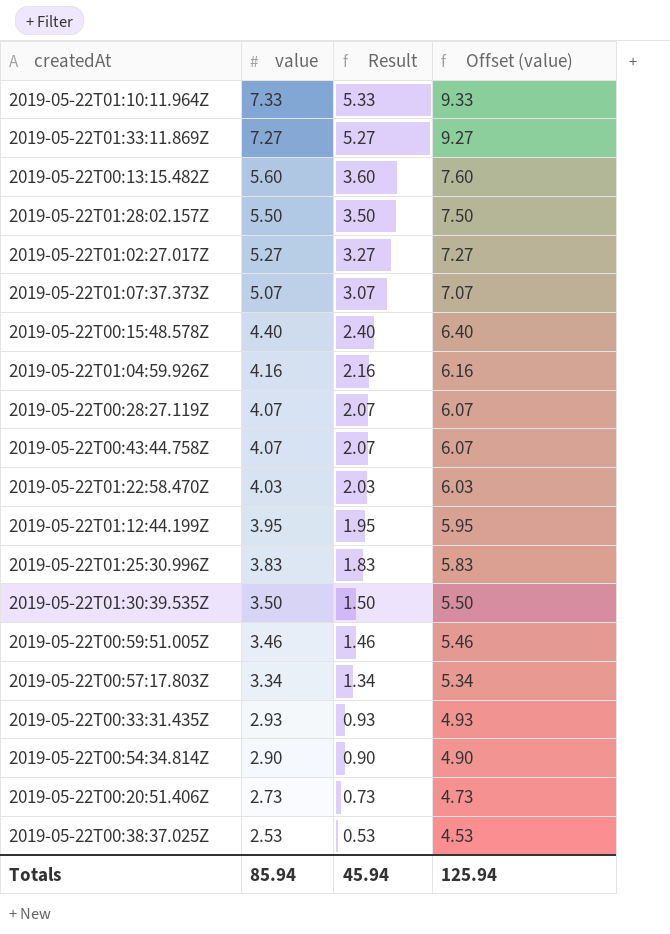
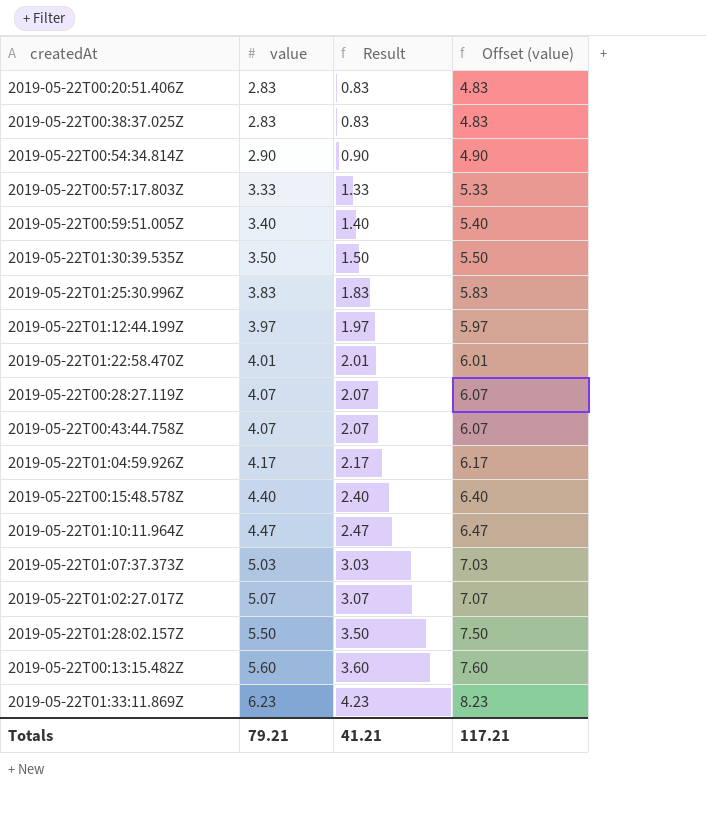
row order: value descending -> value ascending
row 2019-05-22T00:33:31.435Z: 2.93 | 0.93 | 4.93 -> none
2019-05-22T00:20:51.406Z | value: 2.73 -> 2.83
2019-05-22T00:20:51.406Z | Result: 0.73 -> 0.83
2019-05-22T00:20:51.406Z | Offset (value): 4.73 -> 4.83
2019-05-22T00:38:37.025Z | value: 2.53 -> 2.83
2019-05-22T00:38:37.025Z | Result: 0.53 -> 0.83
2019-05-22T00:38:37.025Z | Offset (value): 4.53 -> 4.83
2019-05-22T00:57:17.803Z | value: 3.34 -> 3.33
2019-05-22T00:57:17.803Z | Result: 1.34 -> 1.33
2019-05-22T00:57:17.803Z | Offset (value): 5.34 -> 5.33
2019-05-22T00:59:51.005Z | value: 3.46 -> 3.40
2019-05-22T00:59:51.005Z | Result: 1.46 -> 1.40
2019-05-22T00:59:51.005Z | Offset (value): 5.46 -> 5.40
2019-05-22T01:12:44.199Z | value: 3.95 -> 3.97
2019-05-22T01:12:44.199Z | Result: 1.95 -> 1.97
2019-05-22T01:12:44.199Z | Offset (value): 5.95 -> 5.97
2019-05-22T01:22:58.470Z | value: 4.03 -> 4.01
2019-05-22T01:22:58.470Z | Result: 2.03 -> 2.01
2019-05-22T01:22:58.470Z | Offset (value): 6.03 -> 6.01
2019-05-22T01:04:59.926Z | value: 4.16 -> 4.17
2019-05-22T01:04:59.926Z | Result: 2.16 -> 2.17
2019-05-22T01:04:59.926Z | Offset (value): 6.16 -> 6.17
2019-05-22T01:10:11.964Z | value: 7.33 -> 4.47
2019-05-22T01:10:11.964Z | Result: 5.33 -> 2.47
2019-05-22T01:10:11.964Z | Offset (value): 9.33 -> 6.47
2019-05-22T01:07:37.373Z | value: 5.07 -> 5.03
2019-05-22T01:07:37.373Z | Result: 3.07 -> 3.03
2019-05-22T01:07:37.373Z | Offset (value): 7.07 -> 7.03
2019-05-22T01:02:27.017Z | value: 5.27 -> 5.07
2019-05-22T01:02:27.017Z | Result: 3.27 -> 3.07
2019-05-22T01:02:27.017Z | Offset (value): 7.27 -> 7.07
2019-05-22T01:33:11.869Z | value: 7.27 -> 6.23
2019-05-22T01:33:11.869Z | Result: 5.27 -> 4.23
2019-05-22T01:33:11.869Z | Offset (value): 9.27 -> 8.23
Totals | value: 85.94 -> 79.21
Totals | Result: 45.94 -> 41.21
Totals | Offset (value): 125.94 -> 117.21

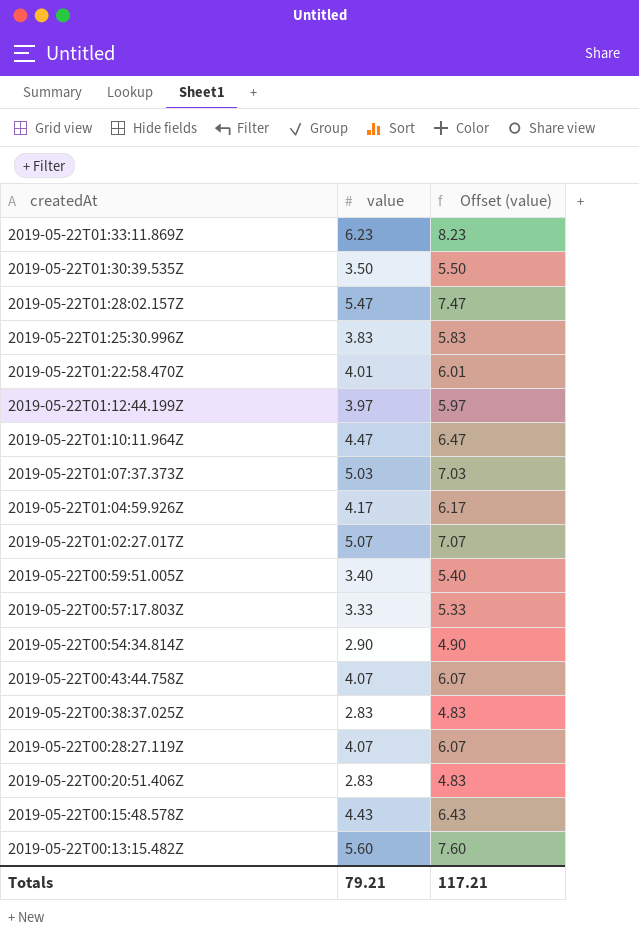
row order: value ascending -> createdAt descending
column Result | formula: [value] - 2 -> none
2019-05-22T01:28:02.157Z | value: 5.50 -> 5.47
2019-05-22T01:28:02.157Z | Offset (value): 7.50 -> 7.47
2019-05-22T00:15:48.578Z | value: 4.40 -> 4.43
2019-05-22T00:15:48.578Z | Offset (value): 6.40 -> 6.43

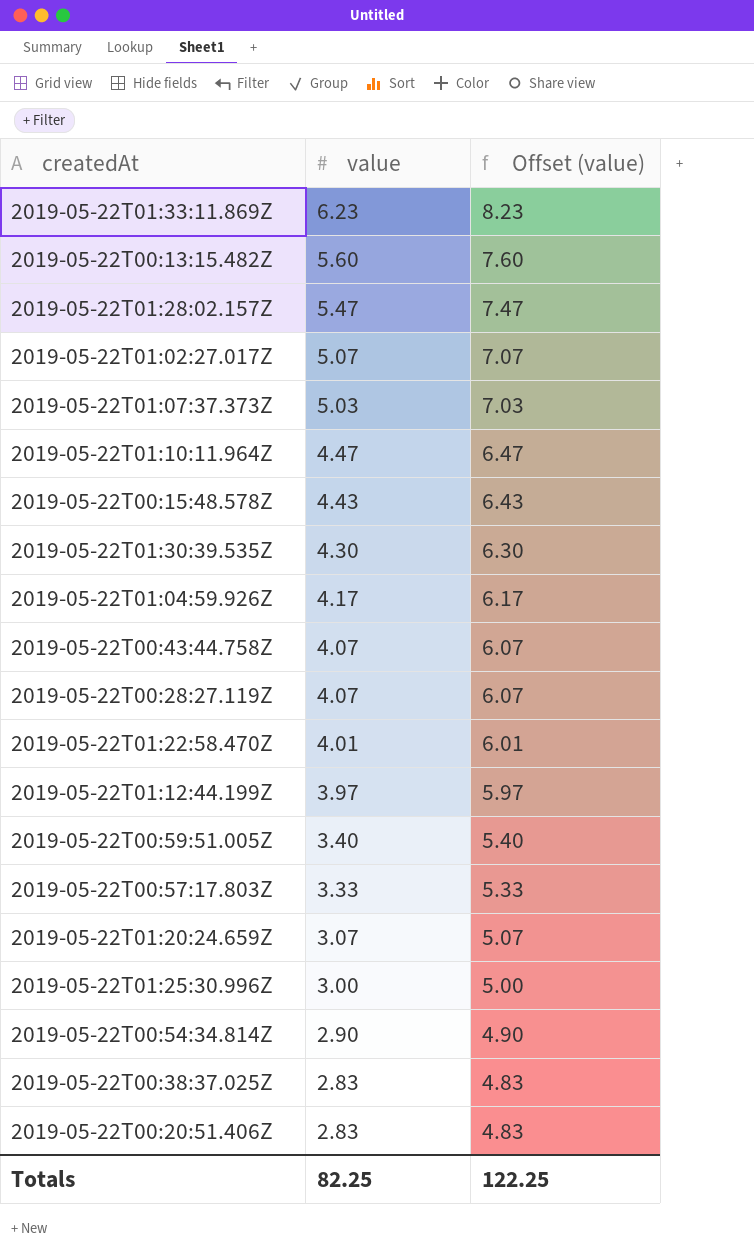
row order: createdAt descending -> value descending
2019-05-22T01:30:39.535Z | value: 3.50 -> 4.30
2019-05-22T01:30:39.535Z | Offset (value): 5.50 -> 6.30
row 2019-05-22T01:20:24.659Z: none -> 3.07 | 5.07
2019-05-22T01:25:30.996Z | value: 3.83 -> 3.00
2019-05-22T01:25:30.996Z | Offset (value): 5.83 -> 5.00
Totals | value: 79.21 -> 82.25
Totals | Offset (value): 117.21 -> 122.25

